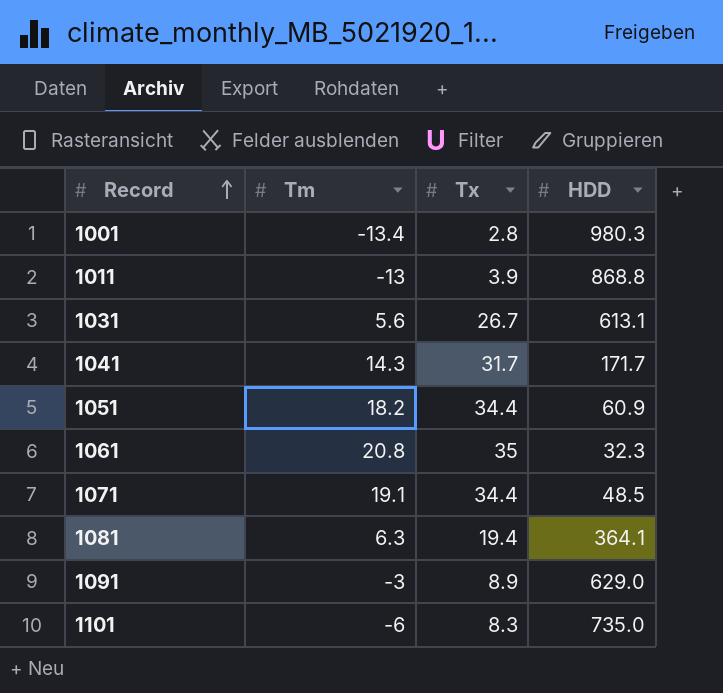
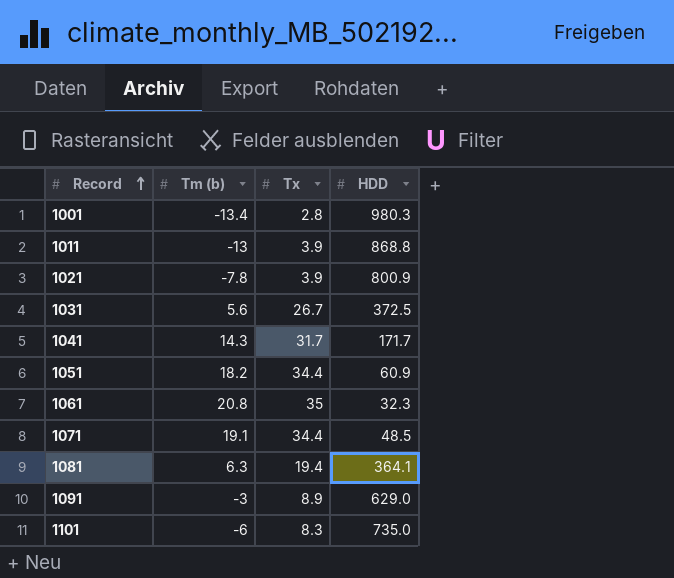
column name: Tm -> Tm (b)
row 1021: none -> -7.8 | 3.9 | 800.9
1031 | HDD: 613.1 -> 372.5

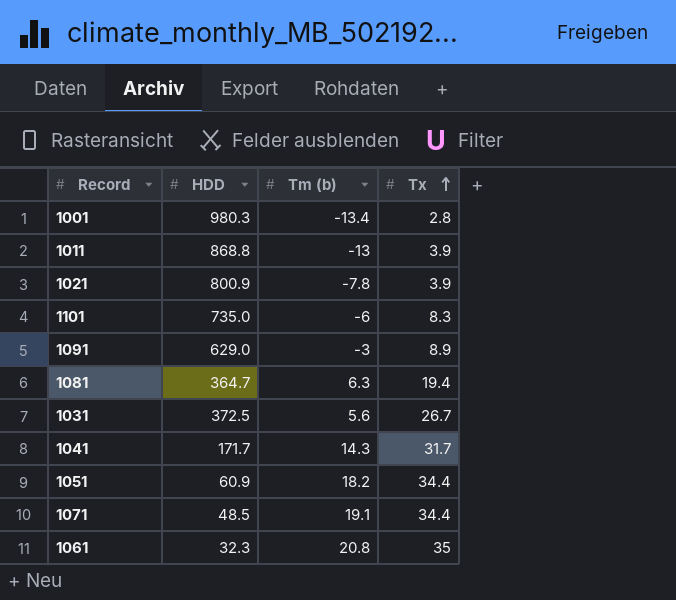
row order: Record ascending -> Tx ascending
column HDD | position: 4 -> 2
1081 | HDD: 364.1 -> 364.7

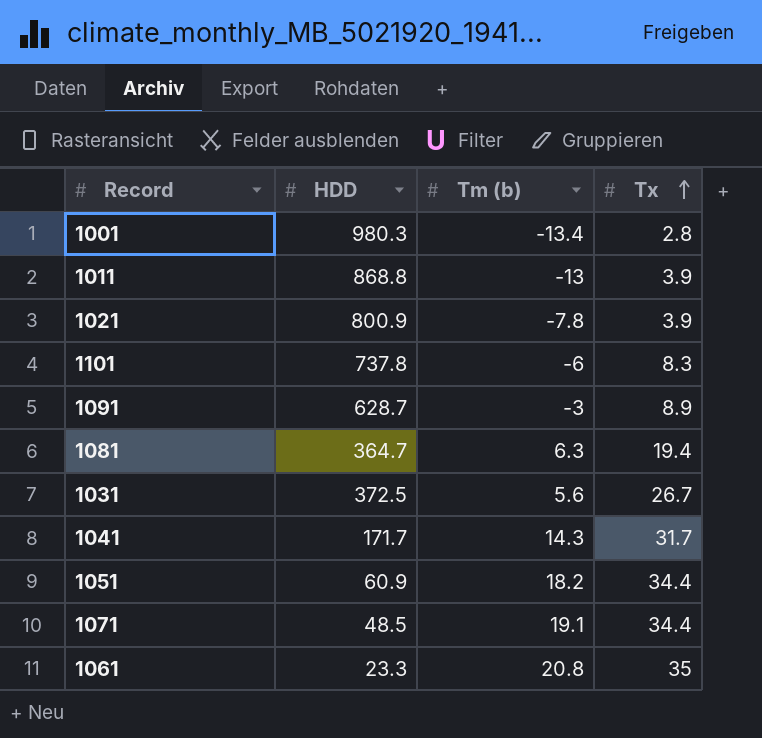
1101 | HDD: 735.0 -> 737.8
1091 | HDD: 629.0 -> 628.7
1061 | HDD: 32.3 -> 23.3

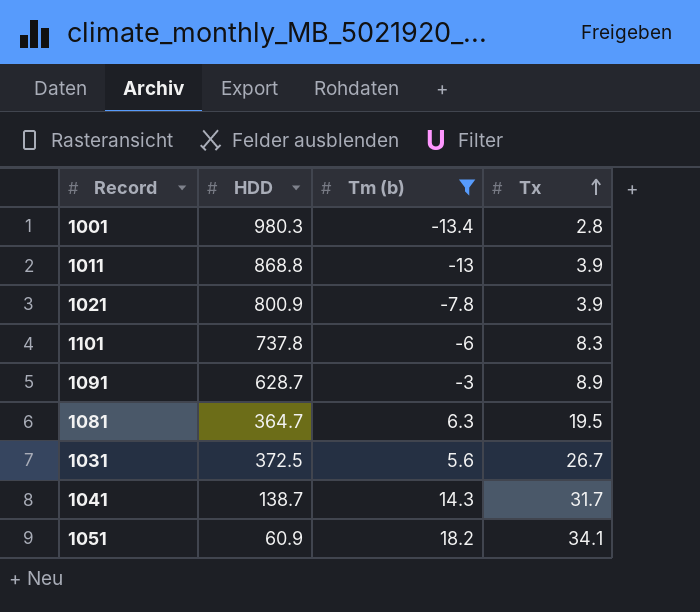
filter: none -> Tm (b) <= 18.2
1081 | Tx: 19.4 -> 19.5
1041 | HDD: 171.7 -> 138.7
1051 | Tx: 34.4 -> 34.1

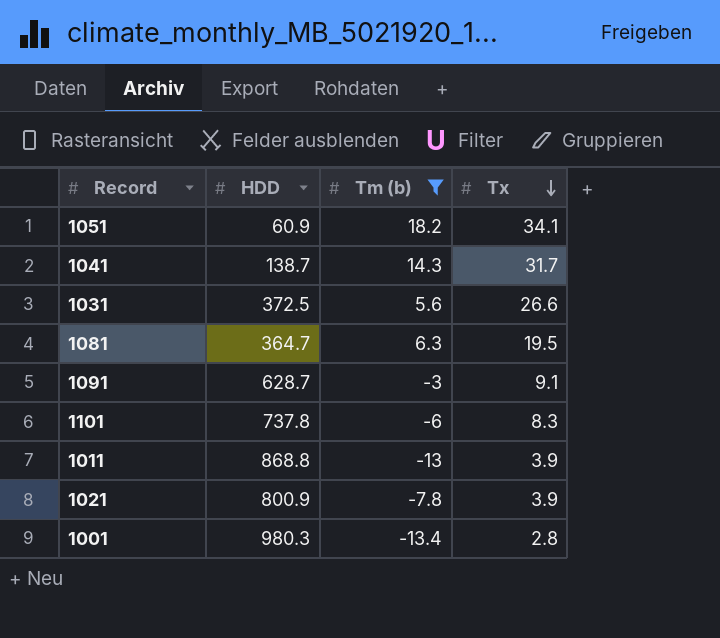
row order: Tx ascending -> Tx descending
1031 | Tx: 26.7 -> 26.6
1091 | Tx: 8.9 -> 9.1

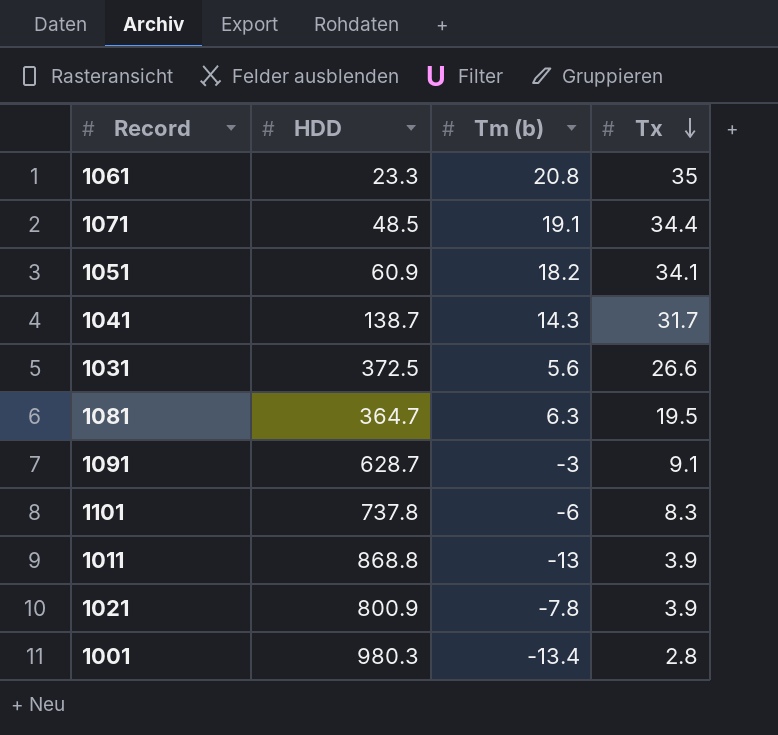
filter: Tm (b) <= 18.2 -> none

